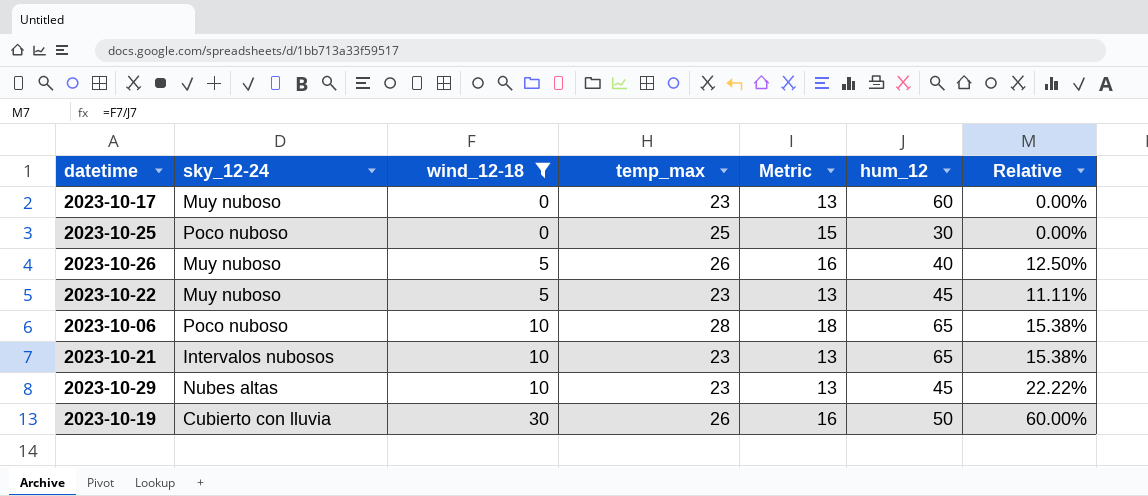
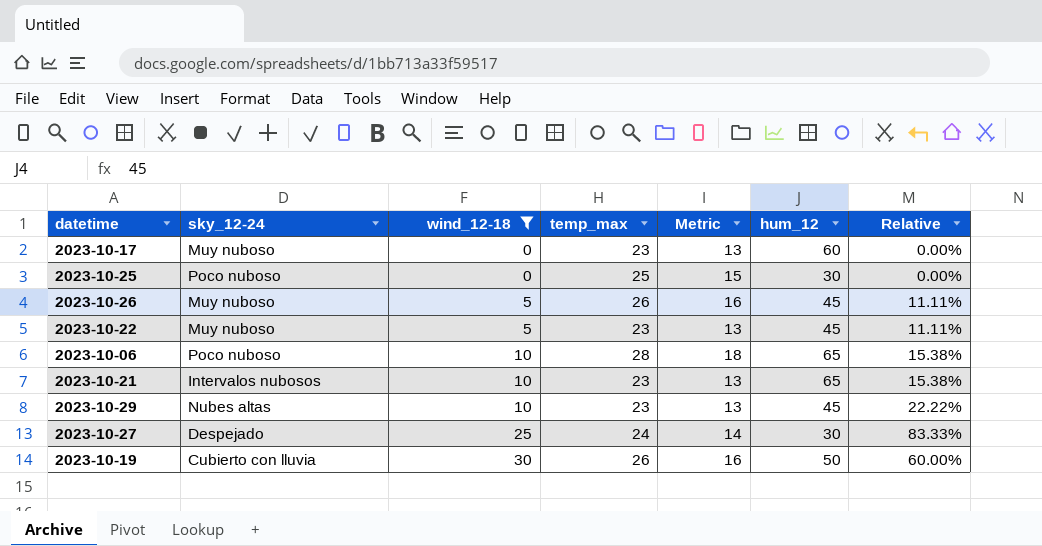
2023-10-26 | hum_12: 40 -> 45
2023-10-26 | Relative: 12.50% -> 11.11%
row 2023-10-27: none -> Despejado | 25 | 24 | 14 | 30 | 83.33%

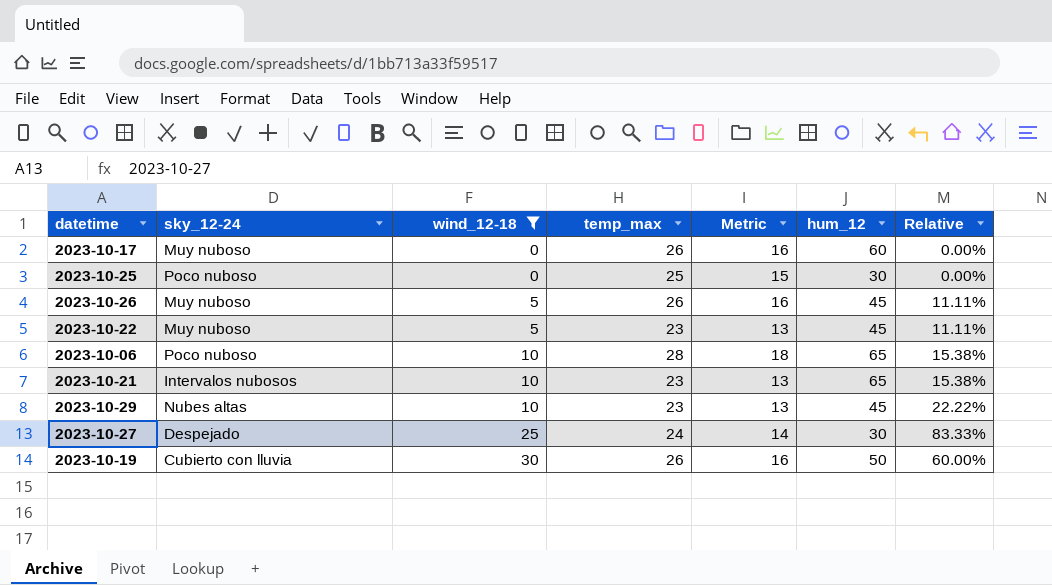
2023-10-17 | temp_max: 23 -> 26
2023-10-17 | Metric: 13 -> 16

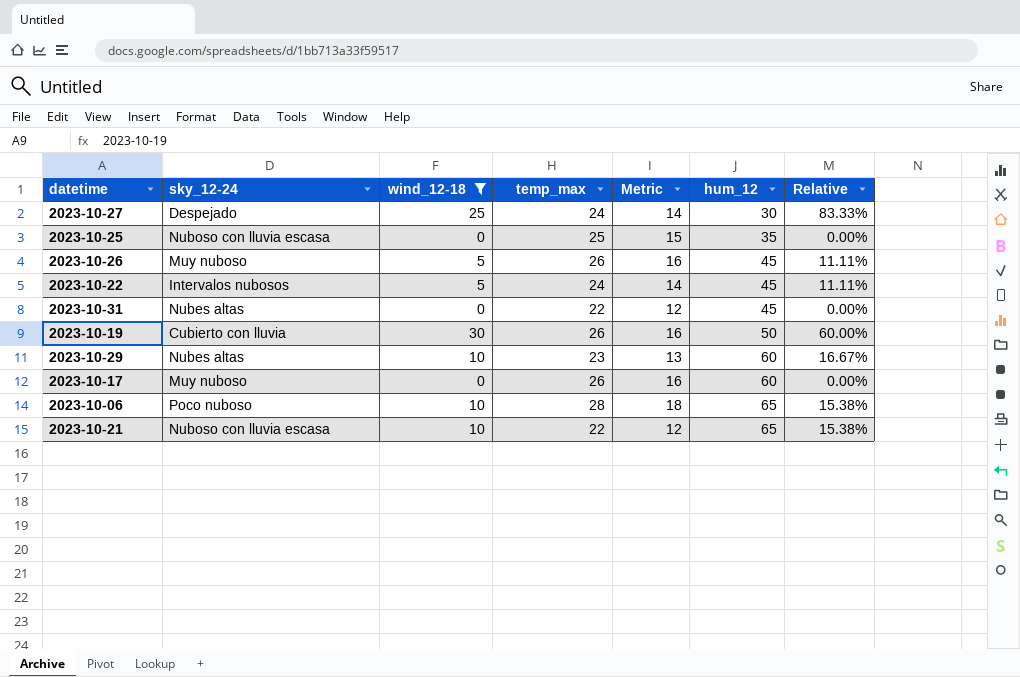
row order: wind_12-18 ascending -> hum_12 ascending
2023-10-25 | sky_12-24: Poco nuboso -> Nuboso con lluvia escasa
2023-10-25 | hum_12: 30 -> 35
2023-10-22 | sky_12-24: Muy nuboso -> Intervalos nubosos
2023-10-22 | temp_max: 23 -> 24
2023-10-22 | Metric: 13 -> 14
row 2023-10-31: none -> Nubes altas | 0 | 22 | 12 | 45 | 0.00%
2023-10-29 | hum_12: 45 -> 60
2023-10-29 | Relative: 22.22% -> 16.67%
2023-10-21 | sky_12-24: Intervalos nubosos -> Nuboso con lluvia escasa
2023-10-21 | temp_max: 23 -> 22
2023-10-21 | Metric: 13 -> 12

